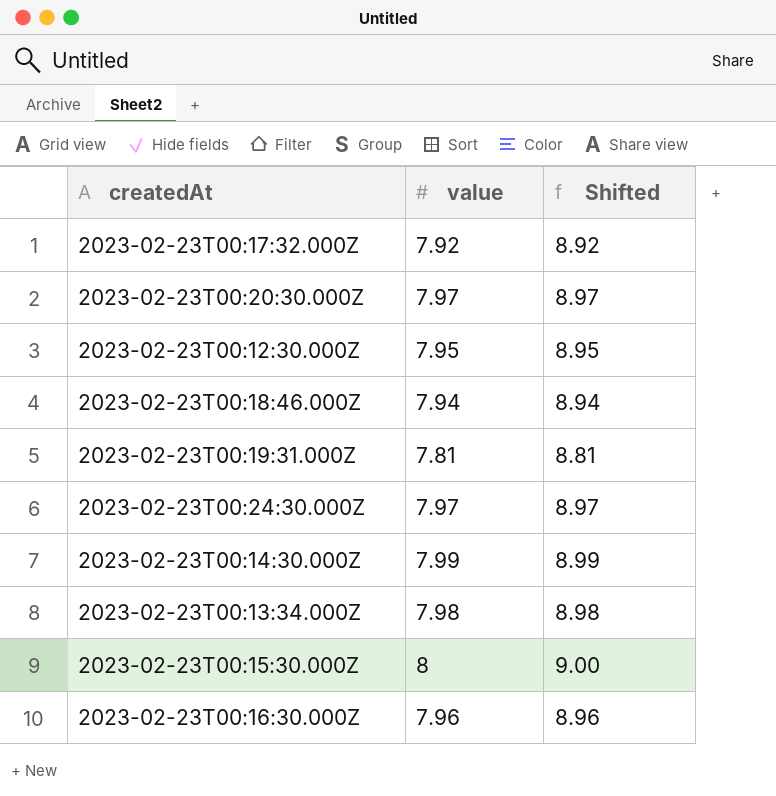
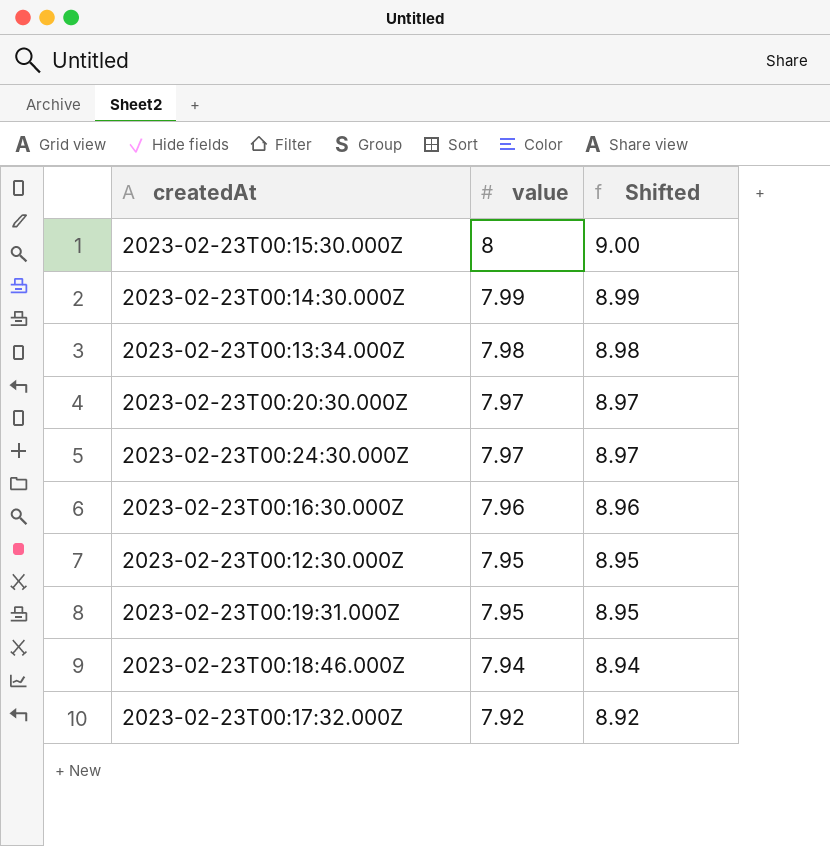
row order: none -> value descending
2023-02-23T00:19:31.000Z | value: 7.81 -> 7.95
2023-02-23T00:19:31.000Z | Shifted: 8.81 -> 8.95

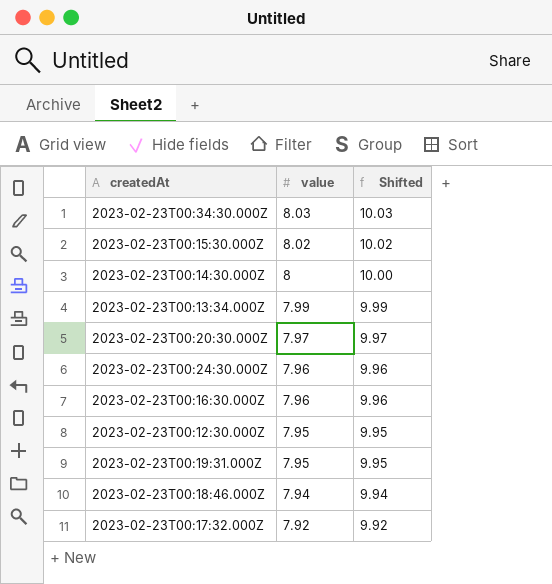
column Shifted | formula: [value] + 1 -> [value] + 2
row 2023-02-23T00:34:30.000Z: none -> 8.03 | 10.03
2023-02-23T00:15:30.000Z | value: 8 -> 8.02
2023-02-23T00:14:30.000Z | value: 7.99 -> 8
2023-02-23T00:13:34.000Z | value: 7.98 -> 7.99
2023-02-23T00:24:30.000Z | value: 7.97 -> 7.96

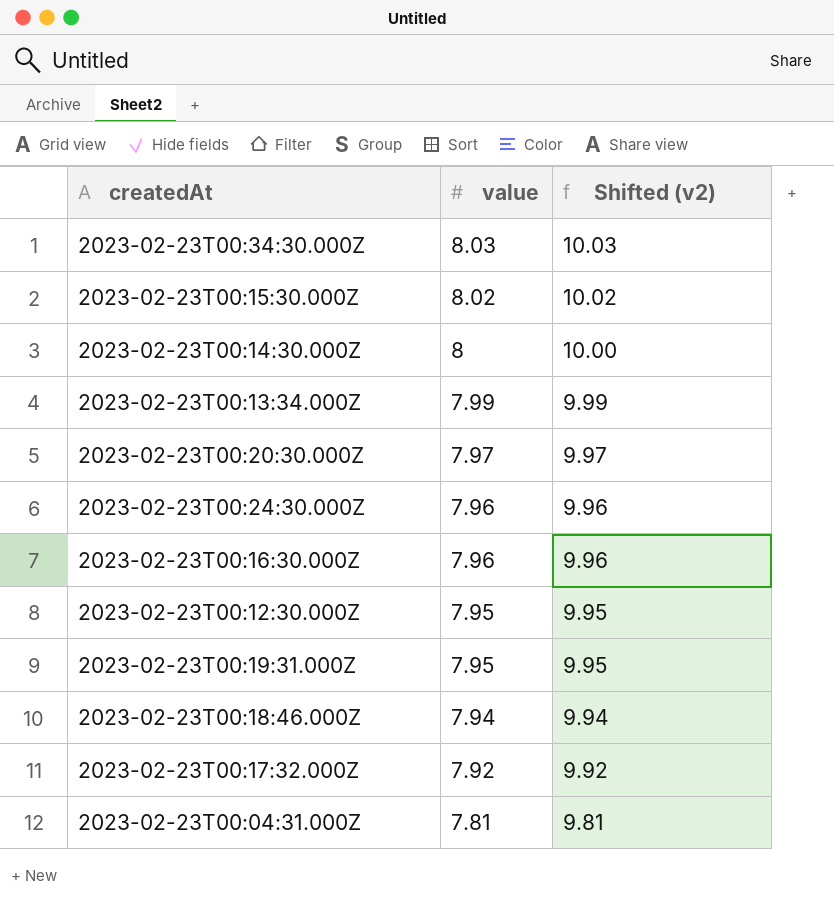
column name: Shifted -> Shifted (v2)
row 2023-02-23T00:04:31.000Z: none -> 7.81 | 9.81

